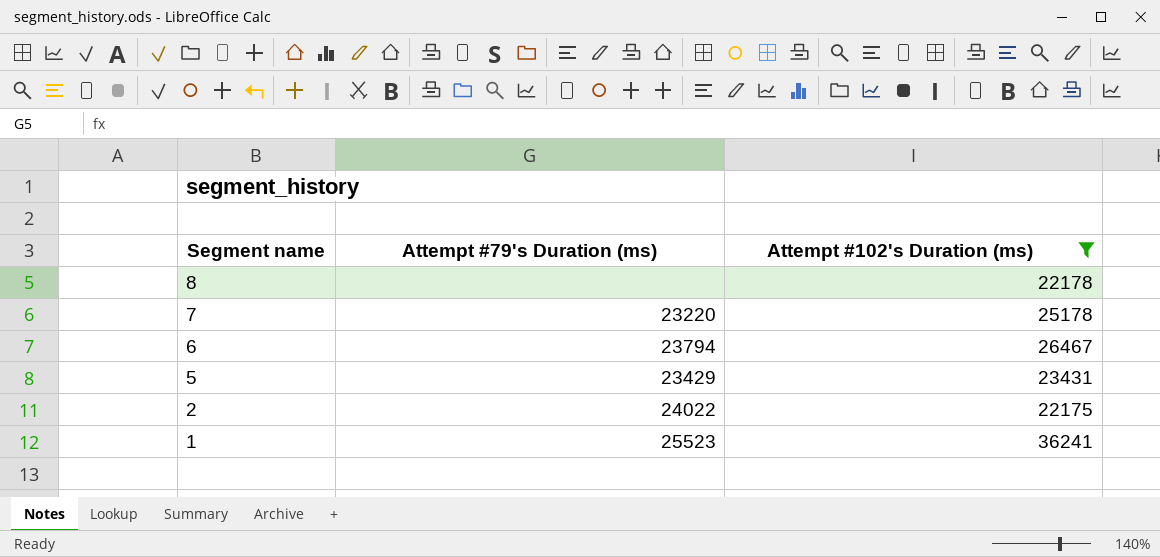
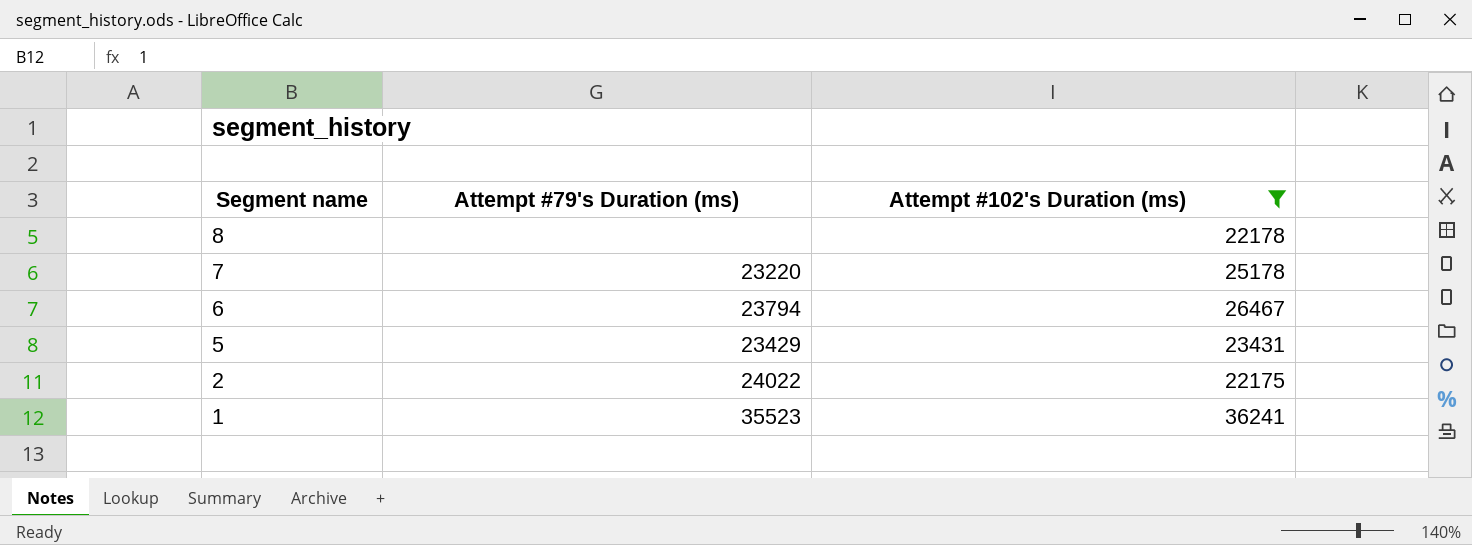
1 | Attempt #79's Duration (ms): 25523 -> 35523

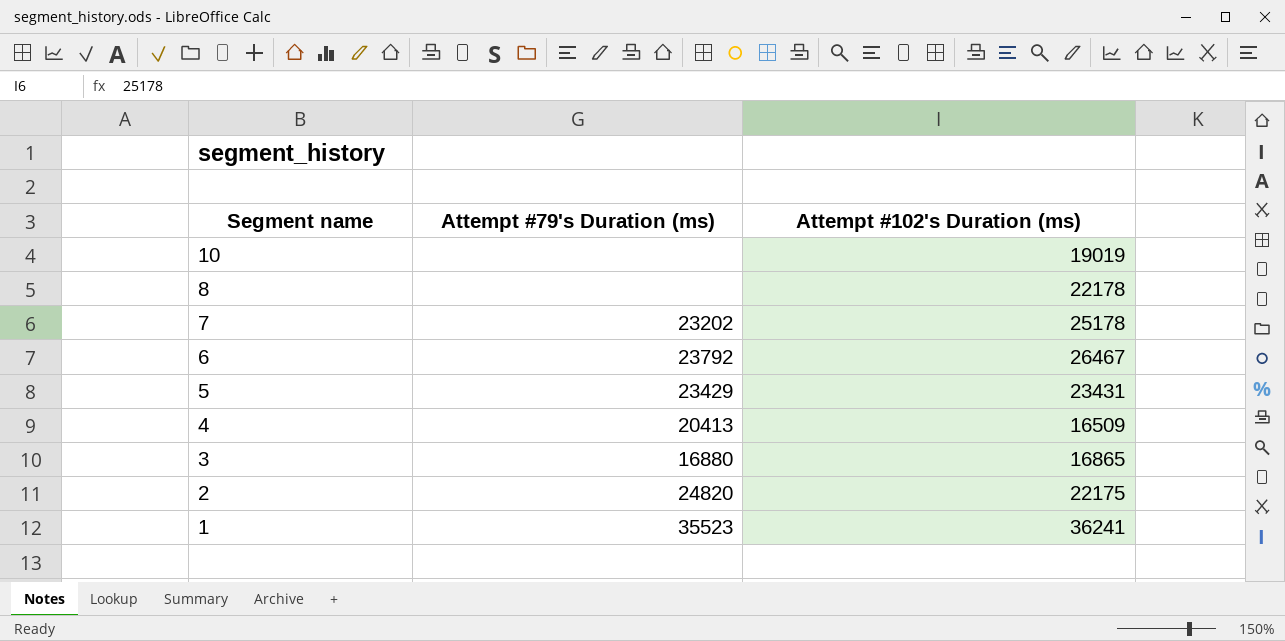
filter: Attempt #102's Duration (ms) >= 22175 -> none
7 | Attempt #79's Duration (ms): 23220 -> 23202
6 | Attempt #79's Duration (ms): 23794 -> 23792
2 | Attempt #79's Duration (ms): 24022 -> 24820

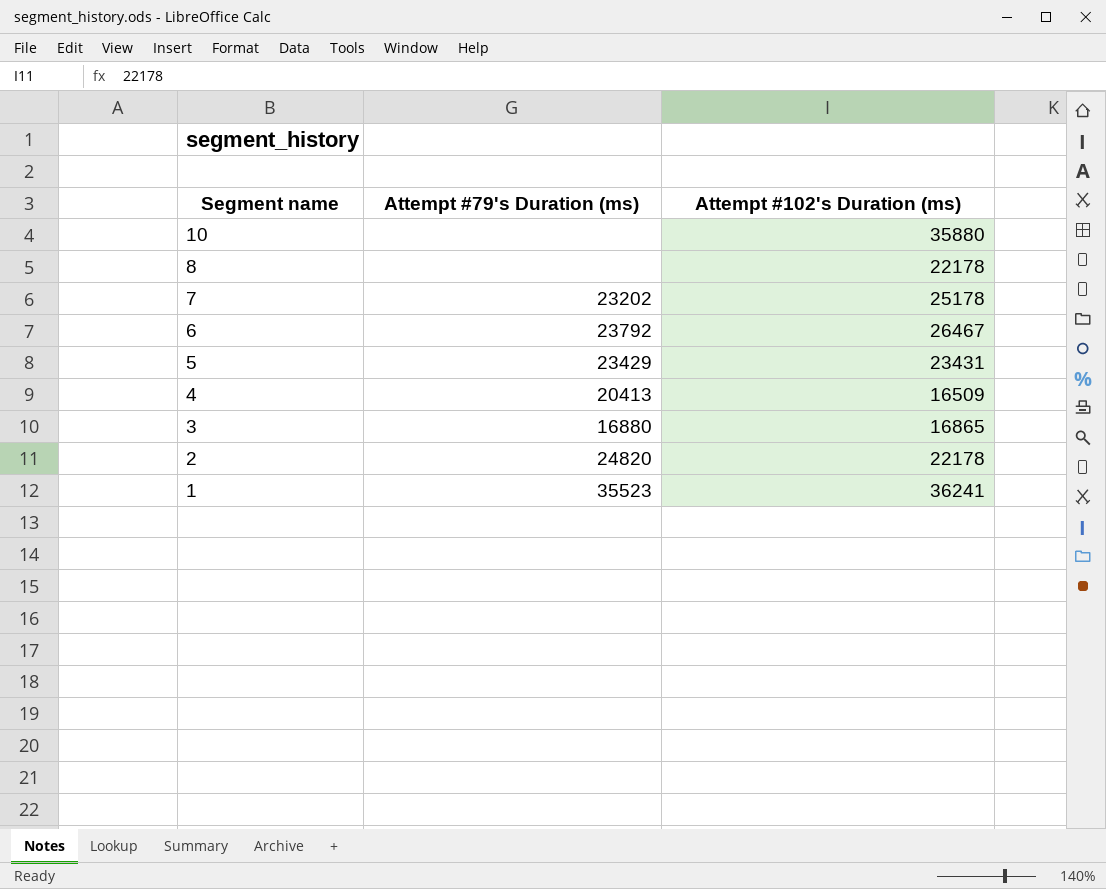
10 | Attempt #102's Duration (ms): 19019 -> 35880
2 | Attempt #102's Duration (ms): 22175 -> 22178

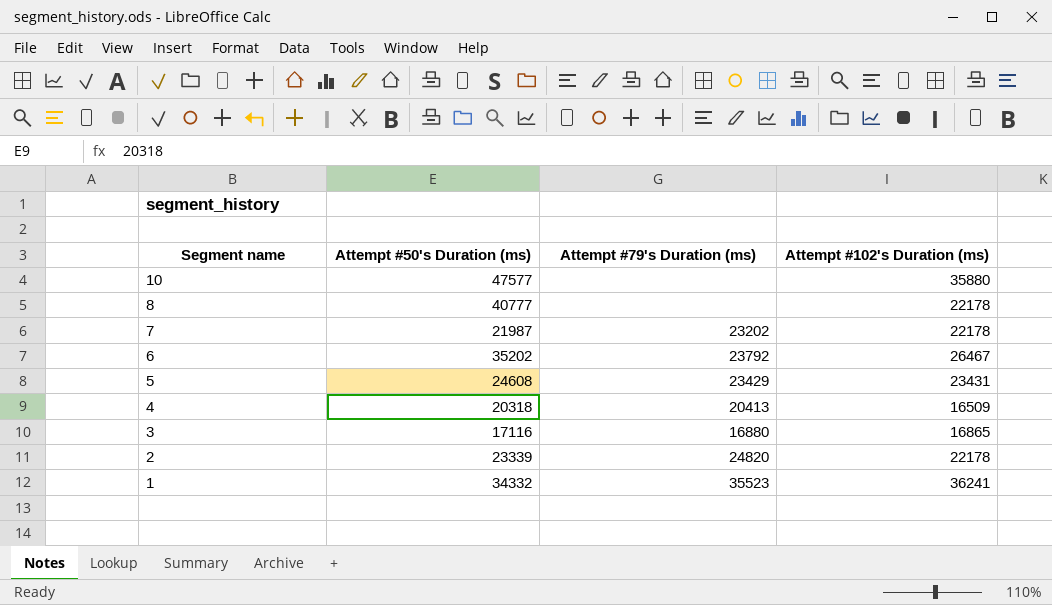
column Attempt #50's Duration (ms) | position: none -> 2
7 | Attempt #102's Duration (ms): 25178 -> 22178

